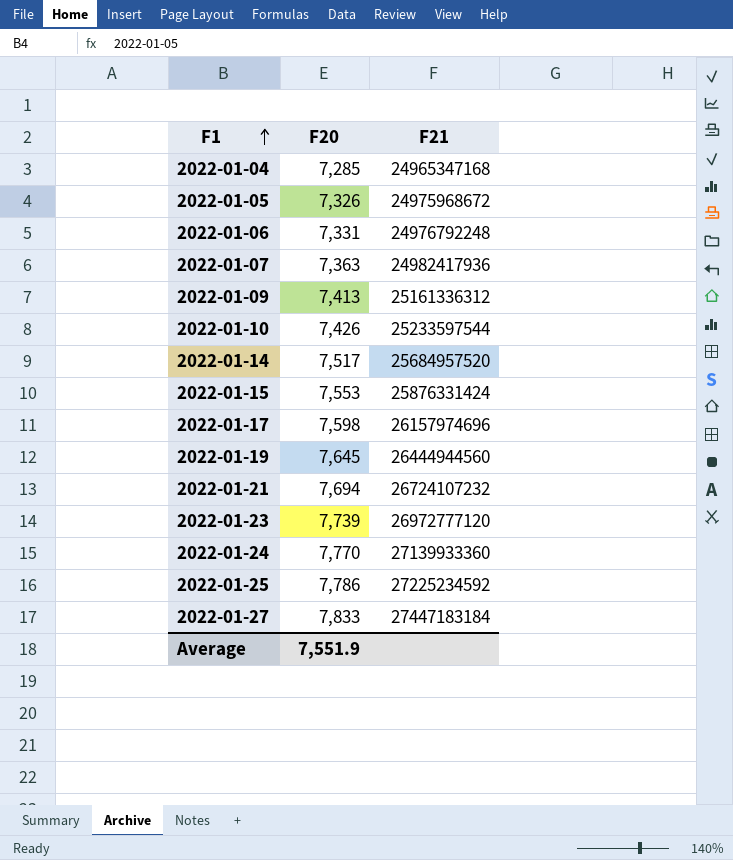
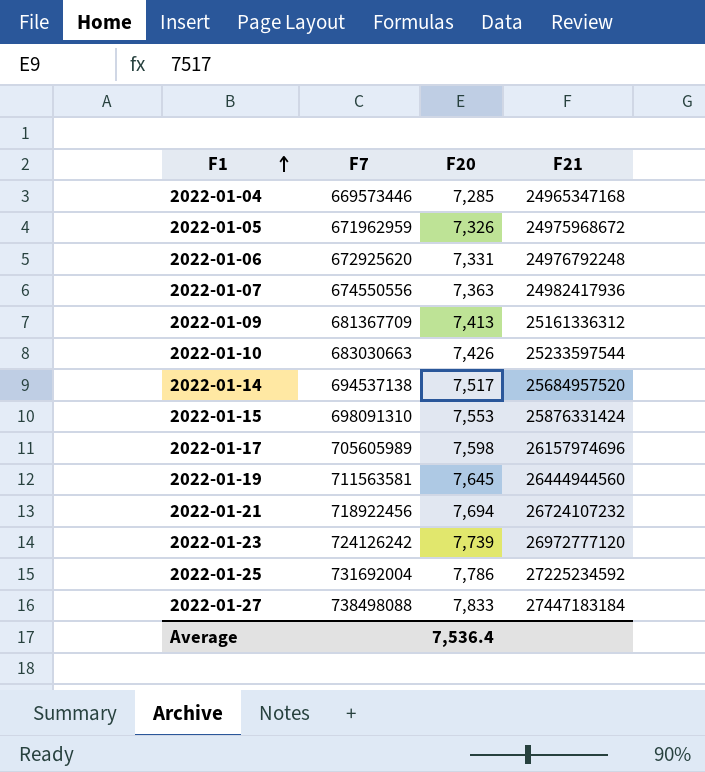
column F7 | position: none -> 2
row 2022-01-24: 7,770 | 27139933360 -> none
Average | F20: 7,551.9 -> 7,536.4

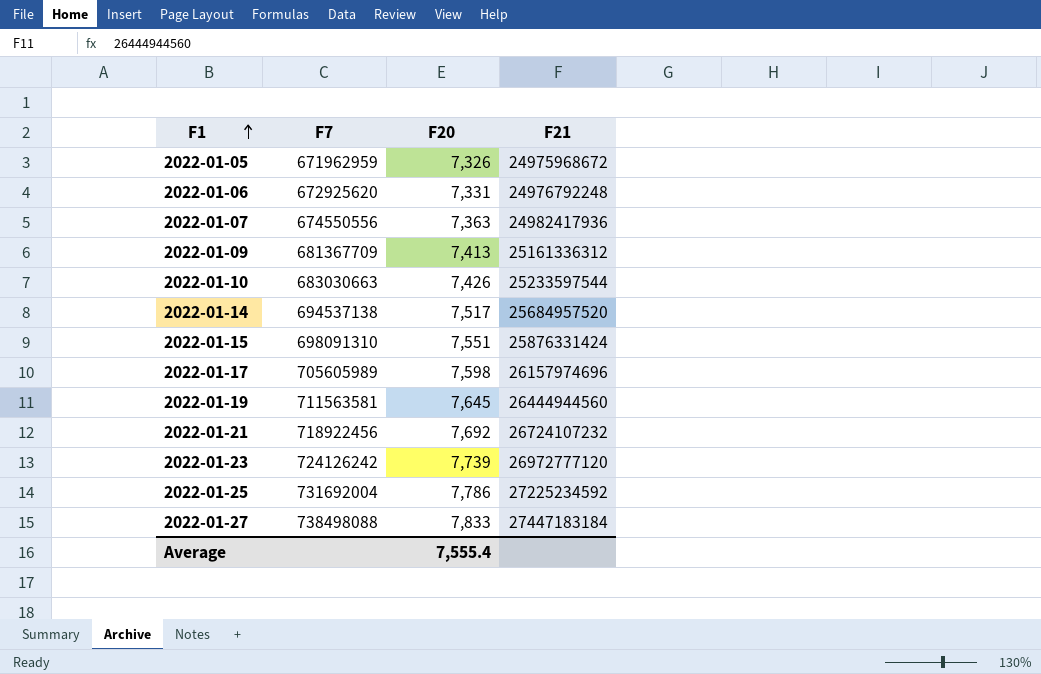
row 2022-01-04: 669573446 | 7,285 | 24965347168 -> none
2022-01-15 | F20: 7,553 -> 7,551
2022-01-21 | F20: 7,694 -> 7,692
Average | F20: 7,536.4 -> 7,555.4

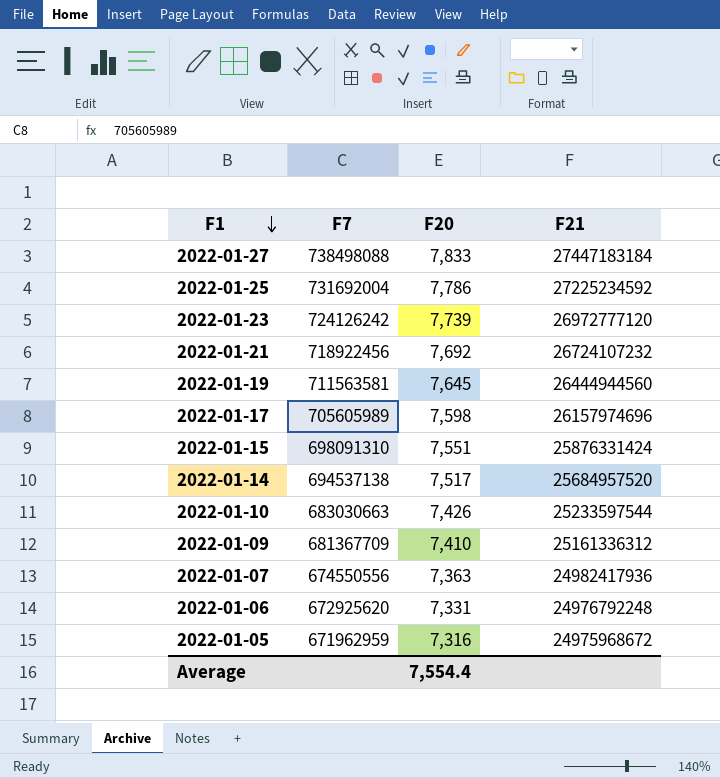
row order: F1 ascending -> F1 descending
2022-01-09 | F20: 7,413 -> 7,410
2022-01-05 | F20: 7,326 -> 7,316
Average | F20: 7,555.4 -> 7,554.4

